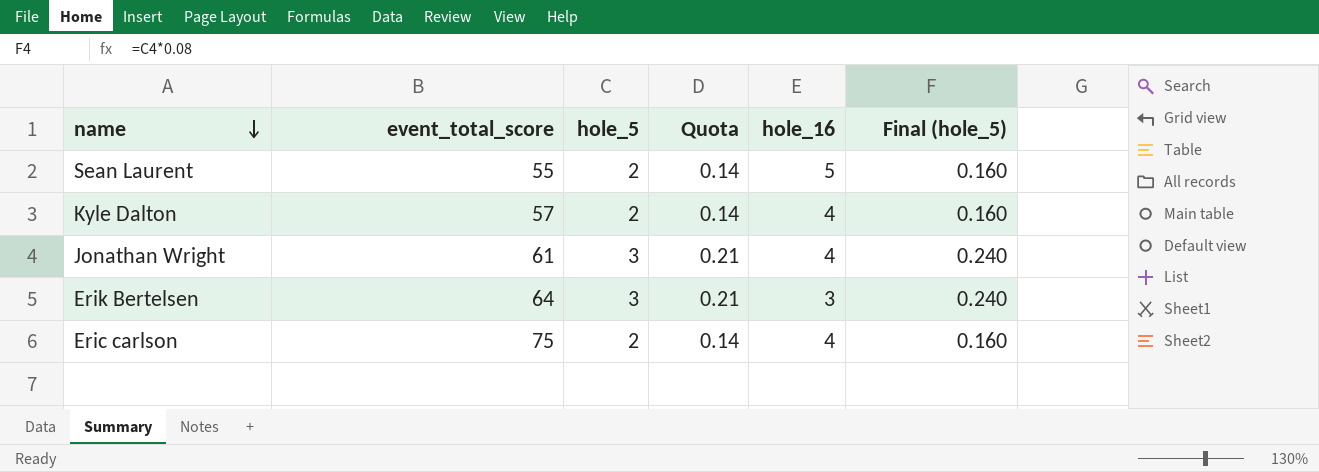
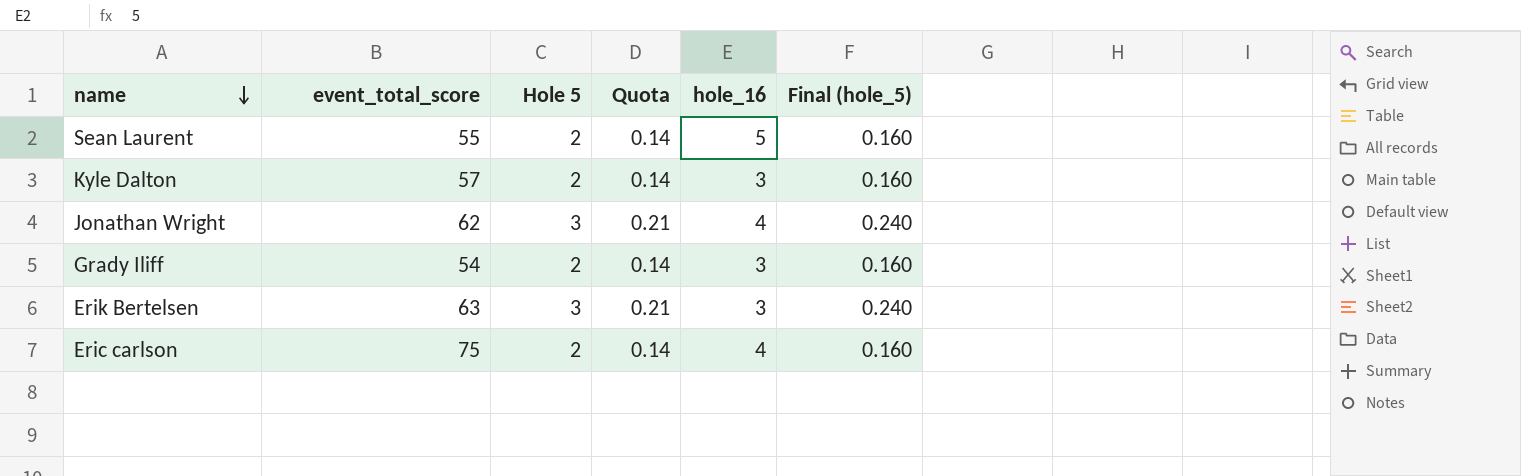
column name: hole_5 -> Hole 5
Kyle Dalton | hole_16: 4 -> 3
Jonathan Wright | event_total_score: 61 -> 62
row Grady Iliff: none -> 54 | 2 | 0.14 | 3 | 0.160
Erik Bertelsen | event_total_score: 64 -> 63

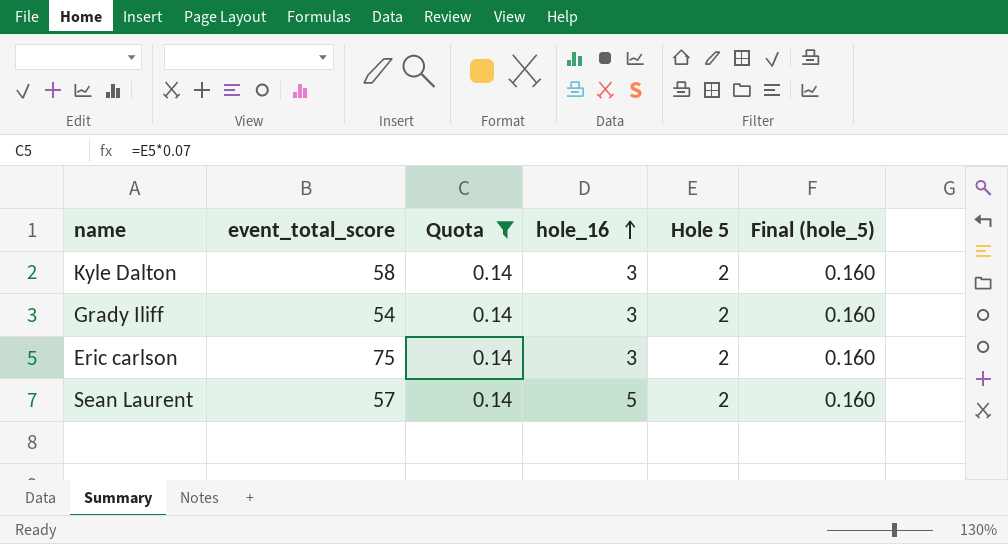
filter: none -> Quota = 0.14
row order: name descending -> hole_16 ascending
column Hole 5 | position: 3 -> 5
Kyle Dalton | event_total_score: 57 -> 58
Eric carlson | hole_16: 4 -> 3
Sean Laurent | event_total_score: 55 -> 57

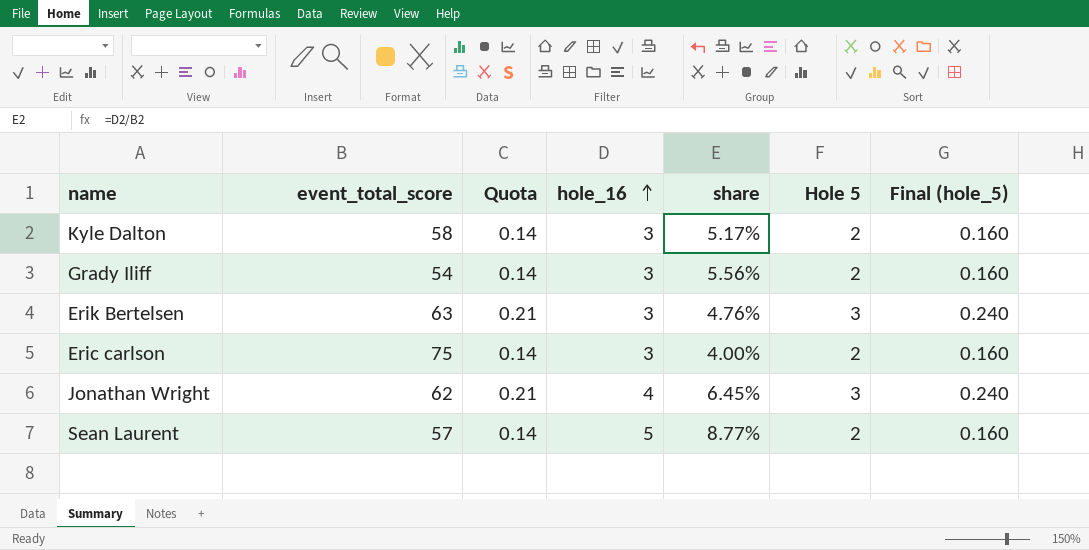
filter: Quota = 0.14 -> none
column share | formula: none -> [hole_16] / [event_total_score]

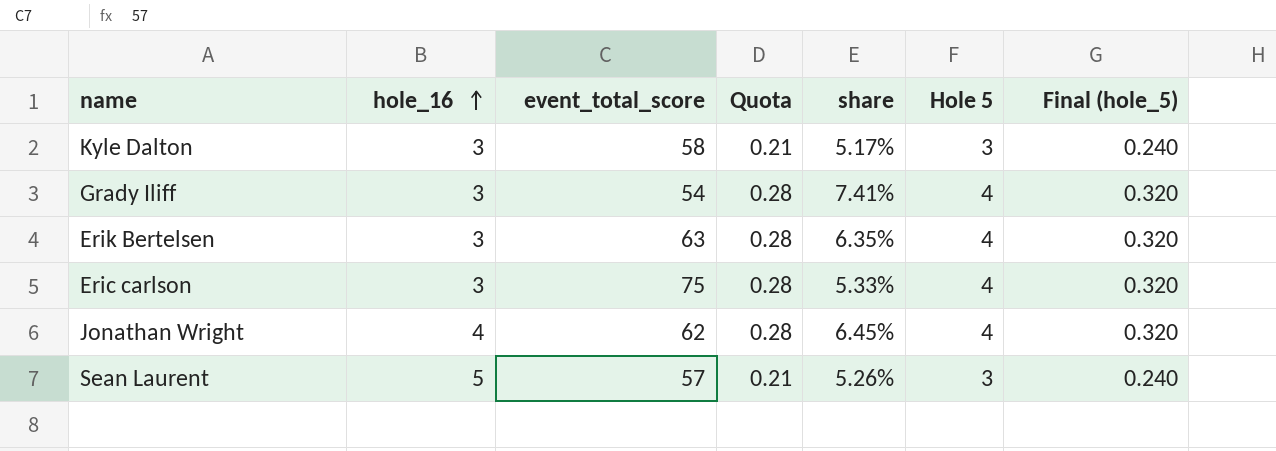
column hole_16 | position: 4 -> 2
column share | formula: [hole_16] / [event_total_score] -> [Hole 5] / [event_total_score]
Kyle Dalton | Quota: 0.14 -> 0.21
Kyle Dalton | Hole 5: 2 -> 3
Kyle Dalton | Final (hole_5): 0.160 -> 0.240
Grady Iliff | Quota: 0.14 -> 0.28
Grady Iliff | Hole 5: 2 -> 4
Grady Iliff | Final (hole_5): 0.160 -> 0.320
Erik Bertelsen | Quota: 0.21 -> 0.28
Erik Bertelsen | Hole 5: 3 -> 4
Erik Bertelsen | Final (hole_5): 0.240 -> 0.320
Eric carlson | Quota: 0.14 -> 0.28
Eric carlson | Hole 5: 2 -> 4
Eric carlson | Final (hole_5): 0.160 -> 0.320
Jonathan Wright | Quota: 0.21 -> 0.28
Jonathan Wright | Hole 5: 3 -> 4
Jonathan Wright | Final (hole_5): 0.240 -> 0.320
Sean Laurent | Quota: 0.14 -> 0.21
Sean Laurent | Hole 5: 2 -> 3
Sean Laurent | Final (hole_5): 0.160 -> 0.240

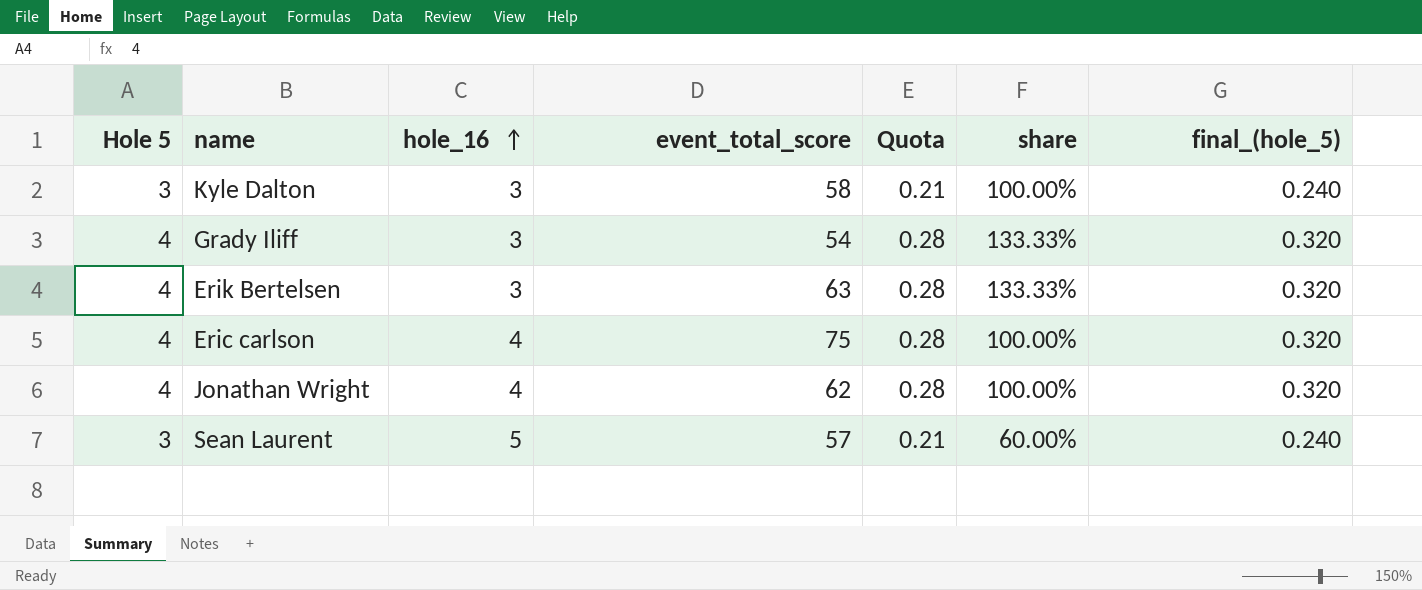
column Hole 5 | position: 6 -> 1
column share | formula: [Hole 5] / [event_total_score] -> [Hole 5] / [hole_16]
column name: Final (hole_5) -> final_(hole_5)
Eric carlson | hole_16: 3 -> 4

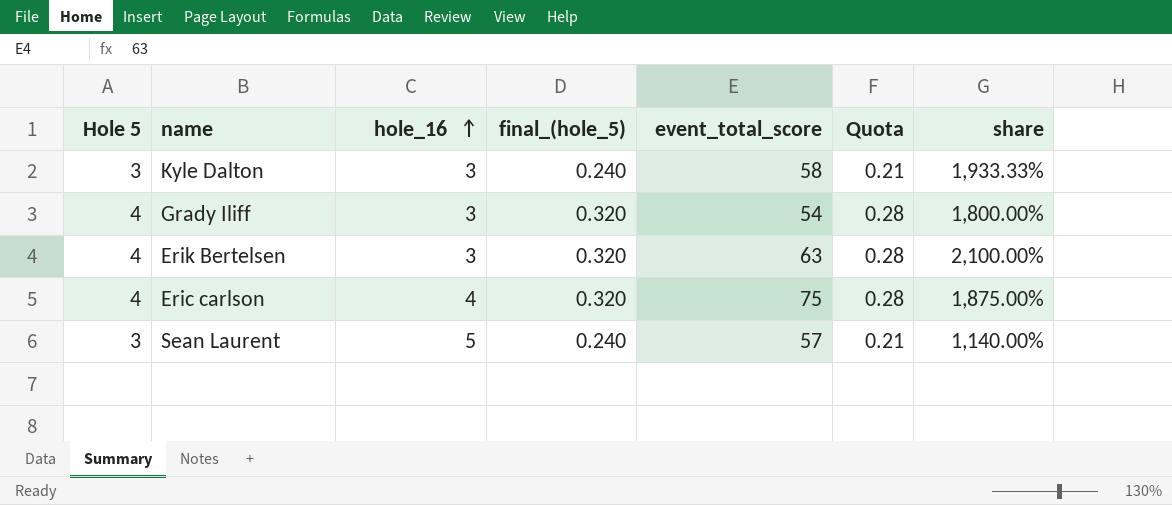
column final_(hole_5) | position: 7 -> 4
column share | formula: [Hole 5] / [hole_16] -> [event_total_score] / [hole_16]
row Jonathan Wright: 4 | 4 | 62 | 0.28 | 100.00% | 0.320 -> none

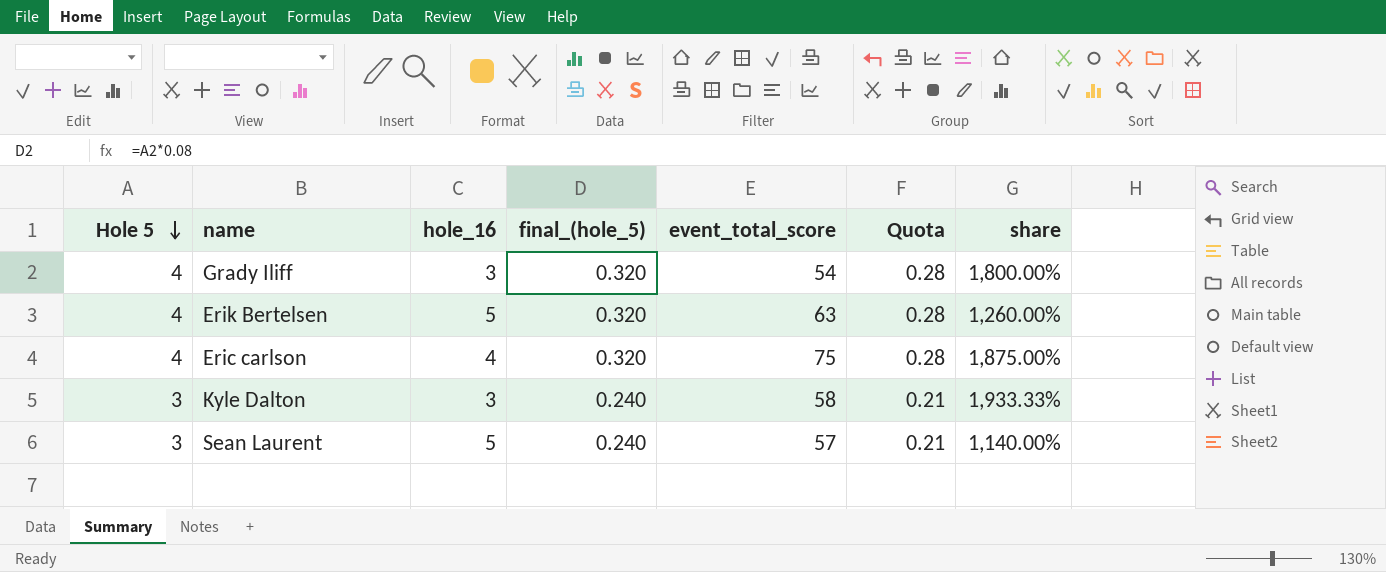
row order: hole_16 ascending -> Hole 5 descending
Erik Bertelsen | hole_16: 3 -> 5
Erik Bertelsen | share: 2,100.00% -> 1,260.00%

